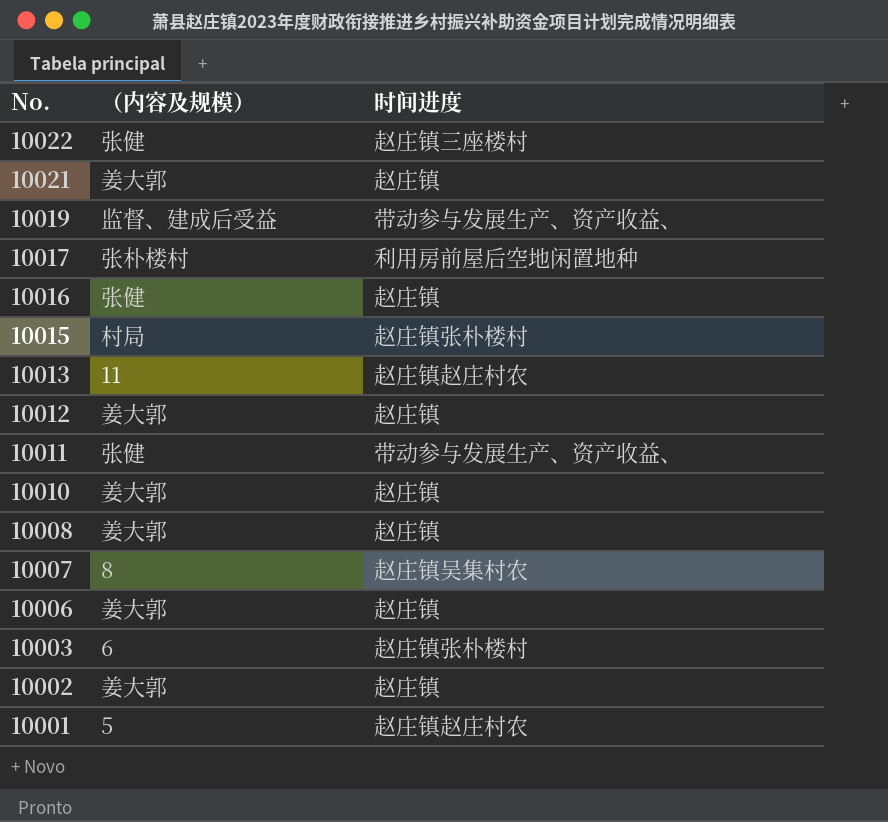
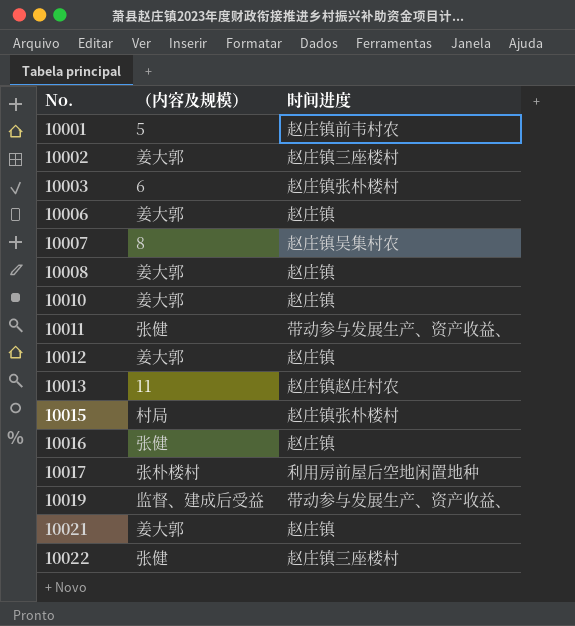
row order: No. descending -> No. ascending
10001 | 时间进度: 赵庄镇赵庄村农 -> 赵庄镇前韦村农
10002 | 时间进度: 赵庄镇 -> 赵庄镇三座楼村

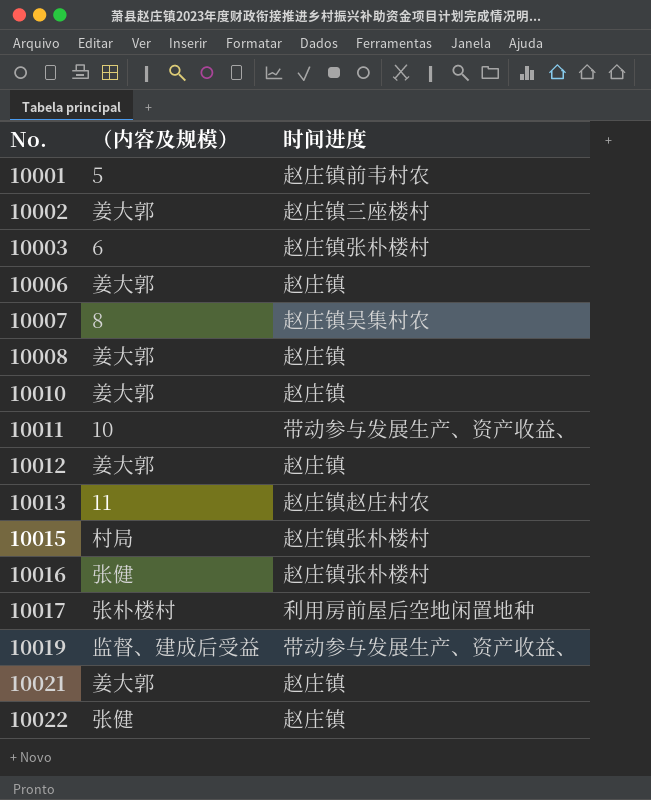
10011 | （内容及规模）: 张健 -> 10
10016 | 时间进度: 赵庄镇 -> 赵庄镇张朴楼村
10022 | 时间进度: 赵庄镇三座楼村 -> 赵庄镇

